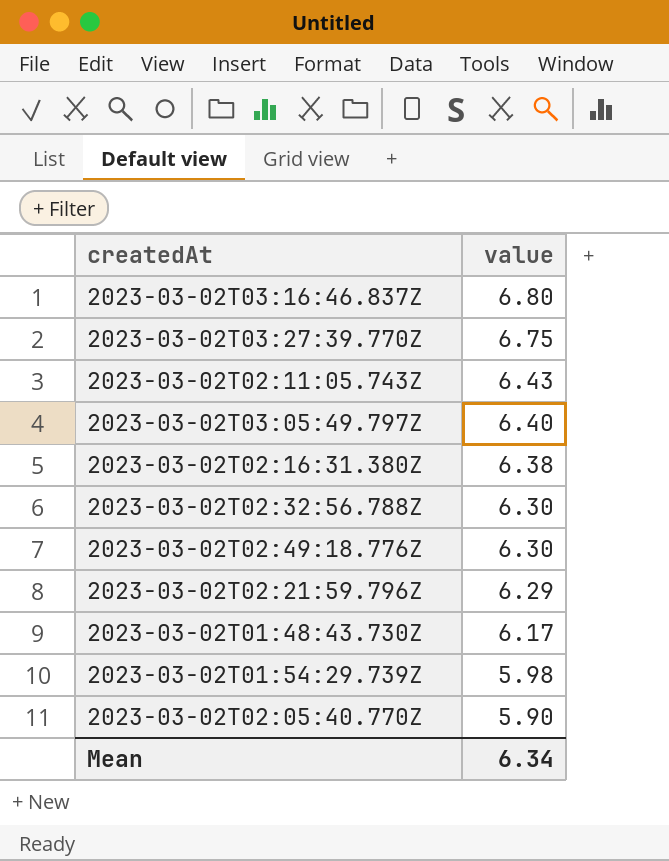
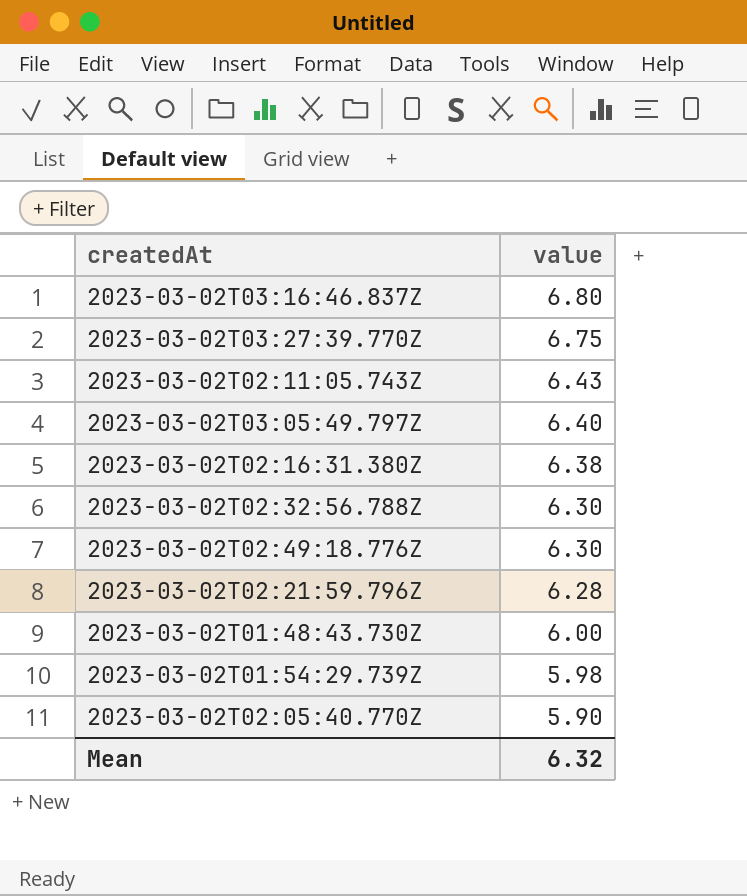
2023-03-02T02:21:59.796Z | value: 6.29 -> 6.28
2023-03-02T01:48:43.730Z | value: 6.17 -> 6.00
Mean | value: 6.34 -> 6.32

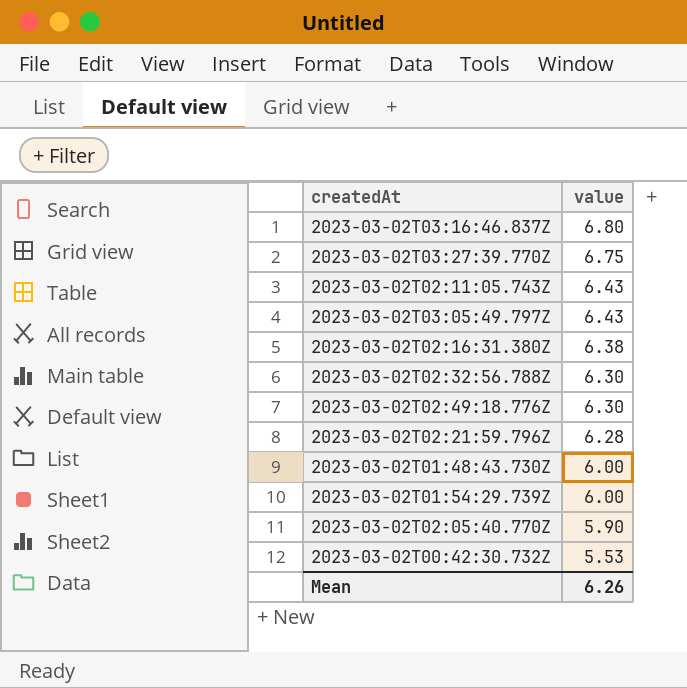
2023-03-02T03:05:49.797Z | value: 6.40 -> 6.43
2023-03-02T01:54:29.739Z | value: 5.98 -> 6.00
row 2023-03-02T00:42:30.732Z: none -> 5.53
Mean | value: 6.32 -> 6.26

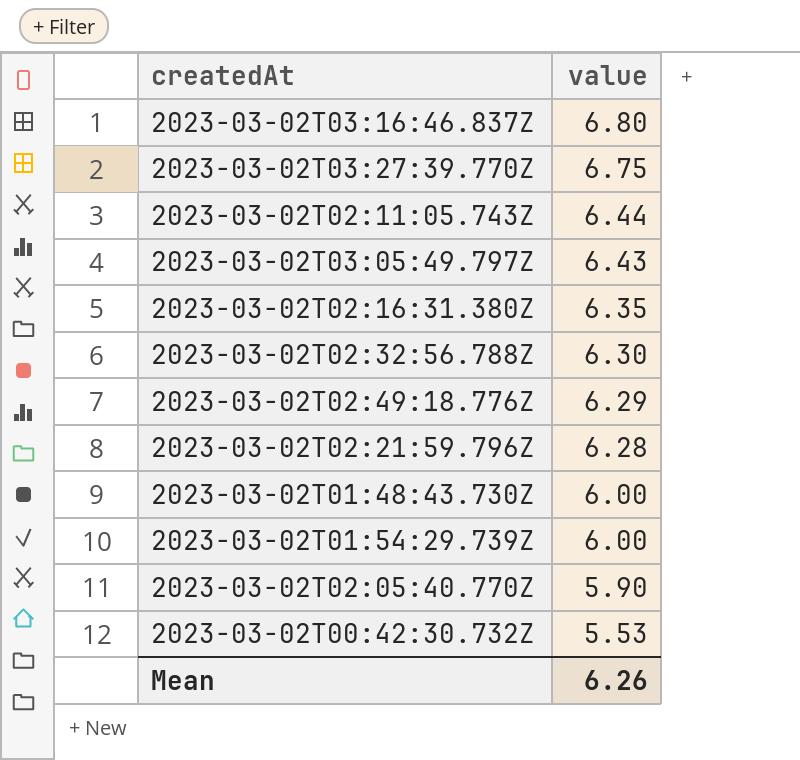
2023-03-02T02:11:05.743Z | value: 6.43 -> 6.44
2023-03-02T02:16:31.380Z | value: 6.38 -> 6.35
2023-03-02T02:49:18.776Z | value: 6.30 -> 6.29

